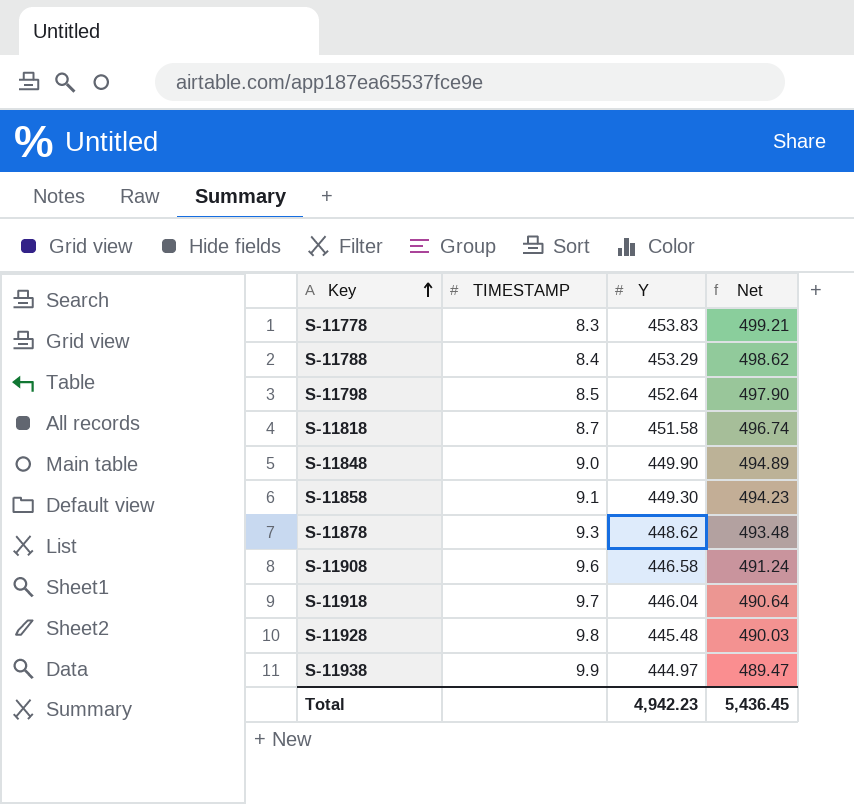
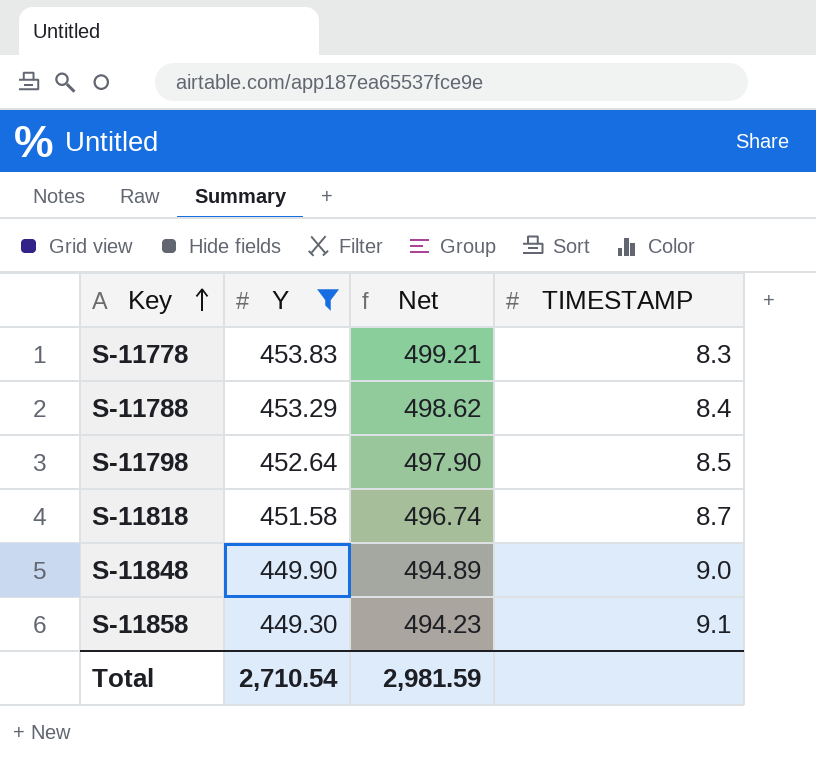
filter: none -> Y >= 449.30
column TIMESTAMP | position: 2 -> 4
Total | Y: 4,942.23 -> 2,710.54
Total | Net: 5,436.45 -> 2,981.59

